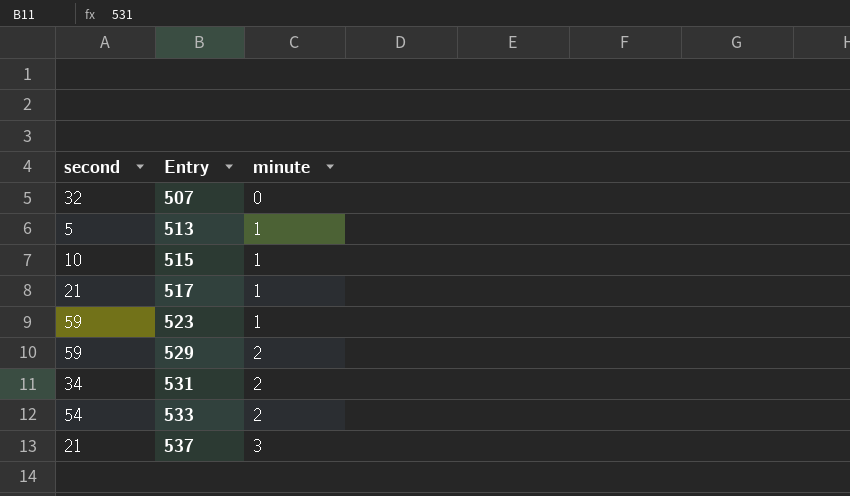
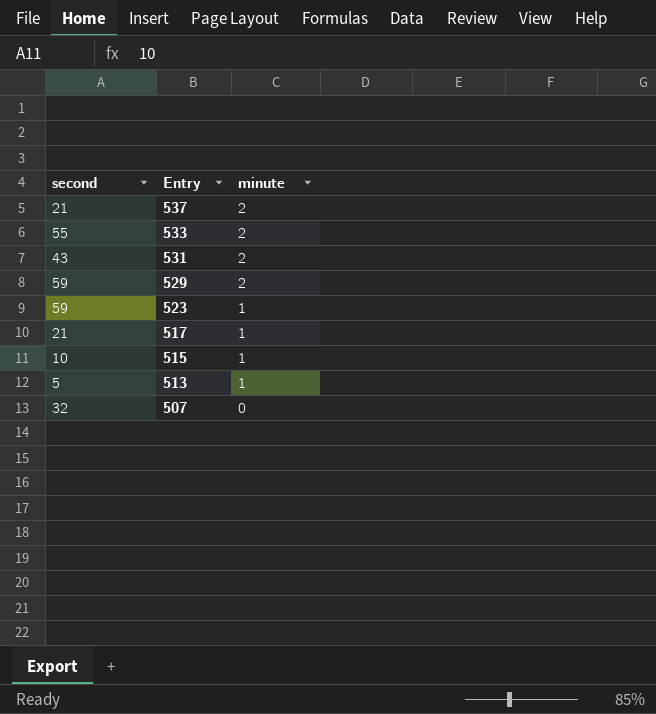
row order: Entry ascending -> Entry descending
537 | minute: 3 -> 2
533 | second: 54 -> 55
531 | second: 34 -> 43

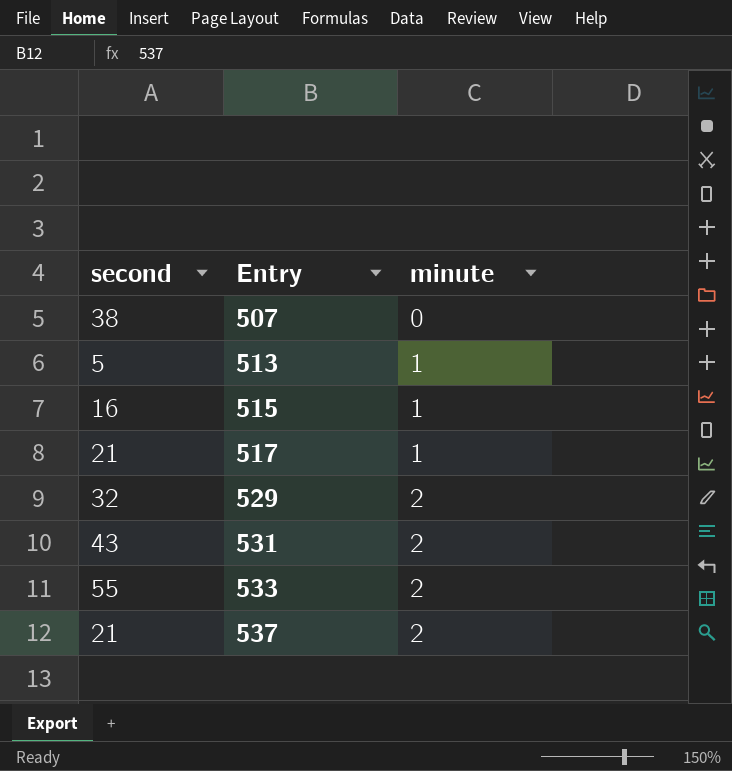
row order: Entry descending -> Entry ascending
row 523: 59 | 1 -> none
507 | second: 32 -> 38
515 | second: 10 -> 16
529 | second: 59 -> 32

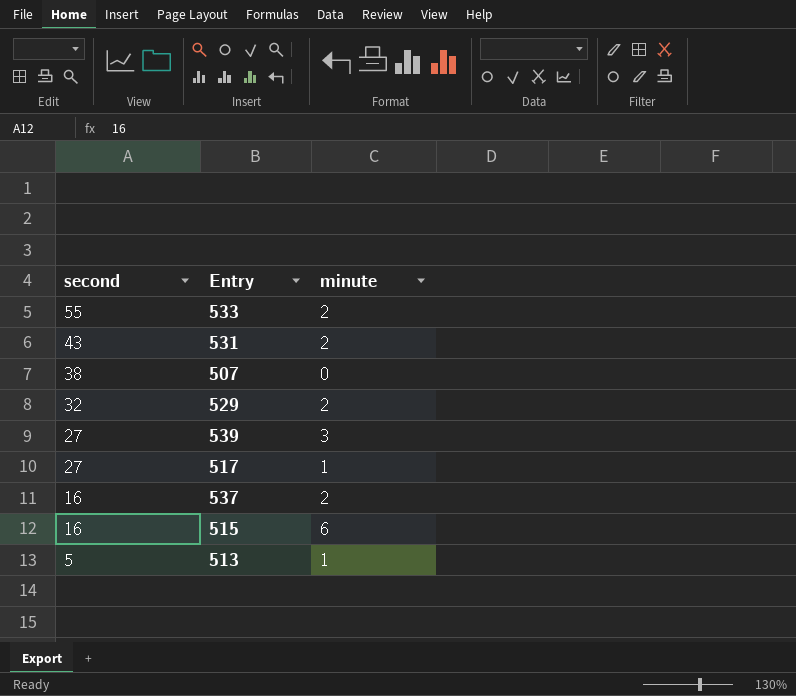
row order: Entry ascending -> second descending
row 539: none -> 27 | 3
517 | second: 21 -> 27
537 | second: 21 -> 16
515 | minute: 1 -> 6

